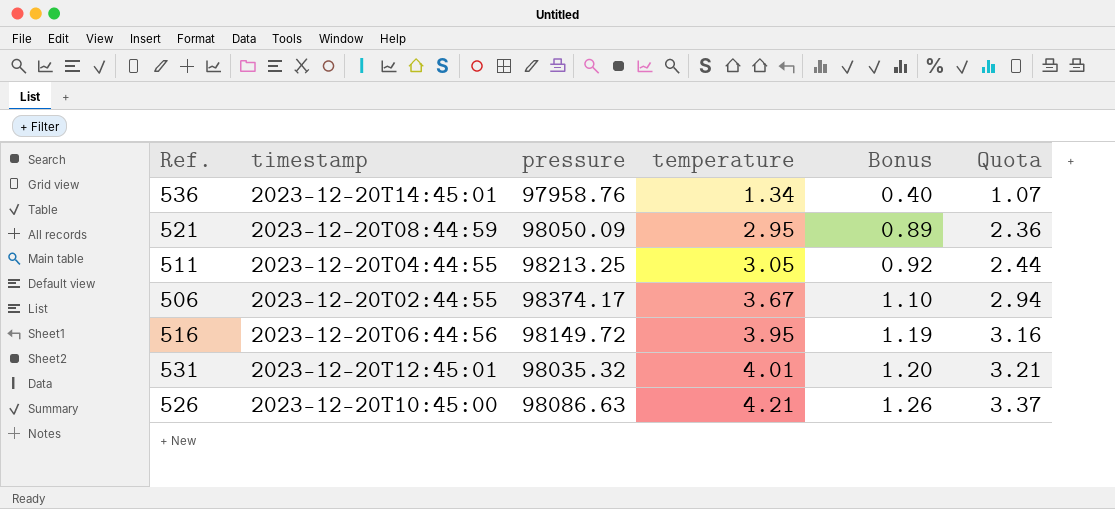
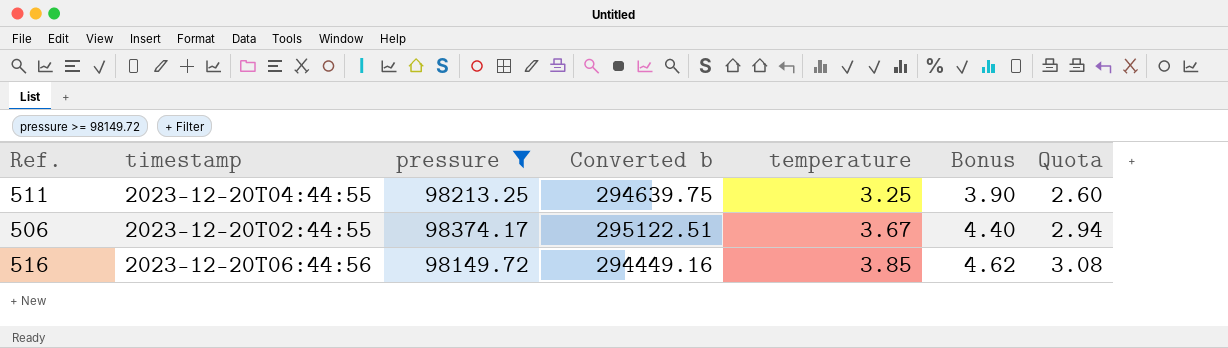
filter: none -> pressure >= 98149.72
column Converted b | formula: none -> [pressure] * 3
column Bonus | formula: [temperature] * 0.3 -> [temperature] * 1.2
511 | temperature: 3.05 -> 3.25
511 | Quota: 2.44 -> 2.60
516 | temperature: 3.95 -> 3.85
516 | Quota: 3.16 -> 3.08

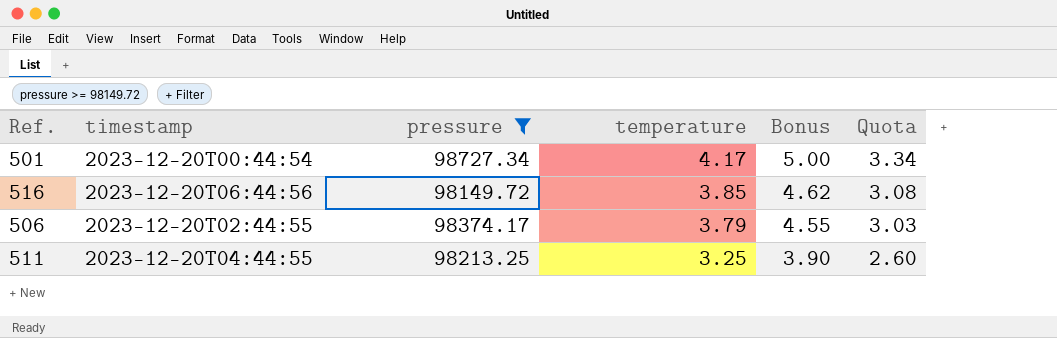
row order: temperature ascending -> temperature descending
column Converted b | formula: [pressure] * 3 -> none
row 501: none -> 2023-12-20T00:44:54 | 98727.34 | 4.17 | 5.00 | 3.34
506 | temperature: 3.67 -> 3.79
506 | Bonus: 4.40 -> 4.55
506 | Quota: 2.94 -> 3.03

